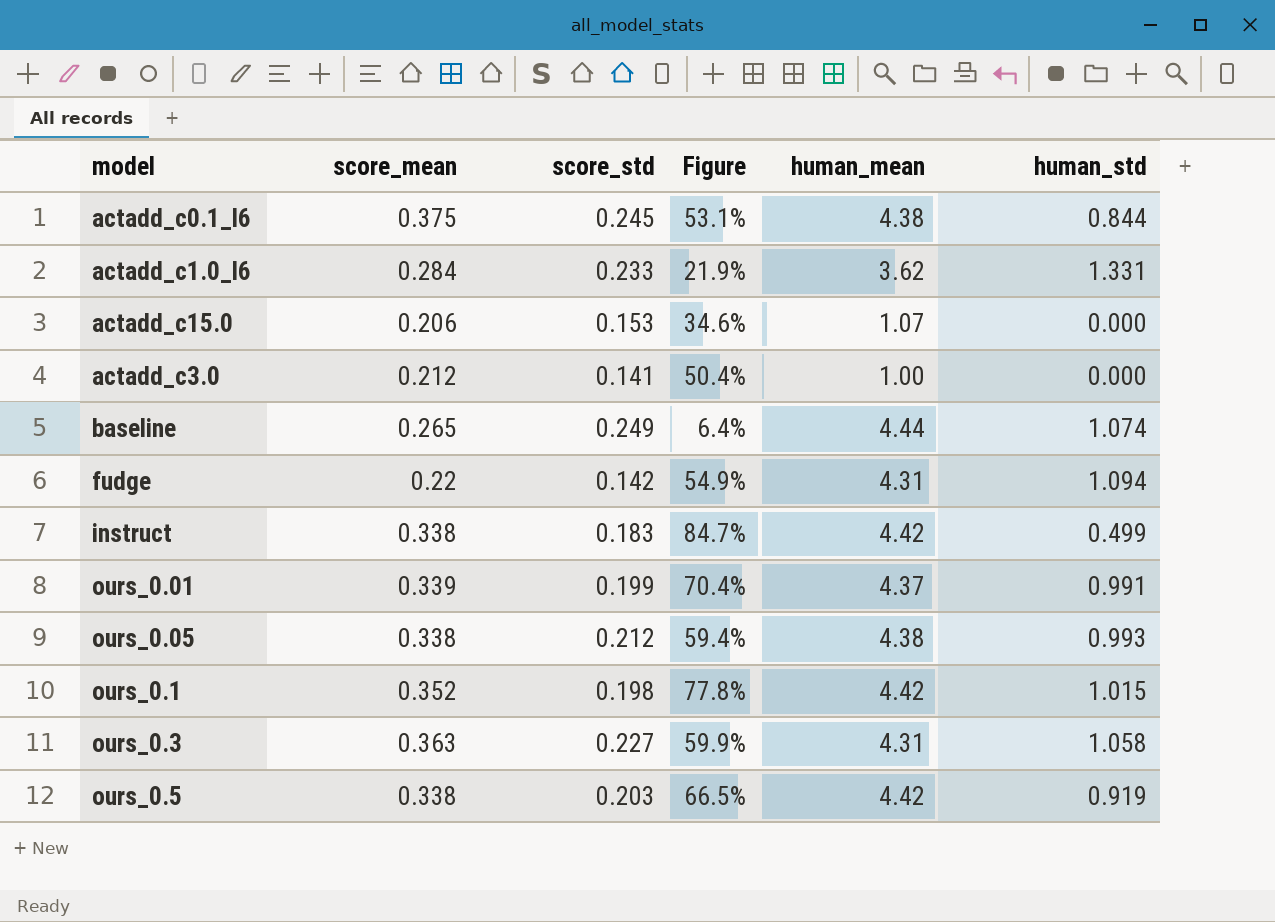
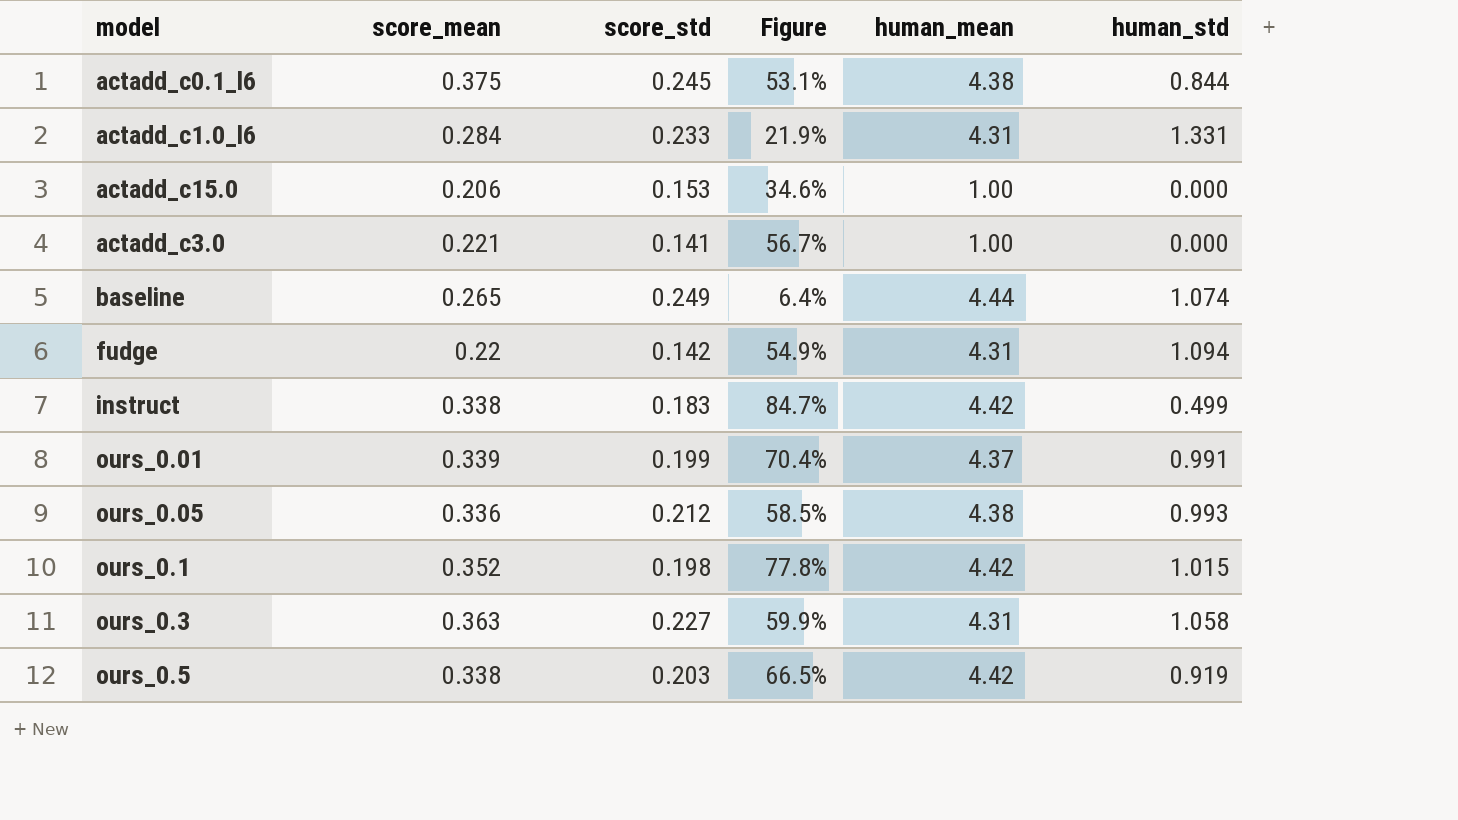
actadd_c1.0_l6 | human_mean: 3.62 -> 4.31
actadd_c15.0 | human_mean: 1.07 -> 1.00
actadd_c3.0 | score_mean: 0.212 -> 0.221
actadd_c3.0 | Figure: 50.4% -> 56.7%
ours_0.05 | score_mean: 0.338 -> 0.336
ours_0.05 | Figure: 59.4% -> 58.5%

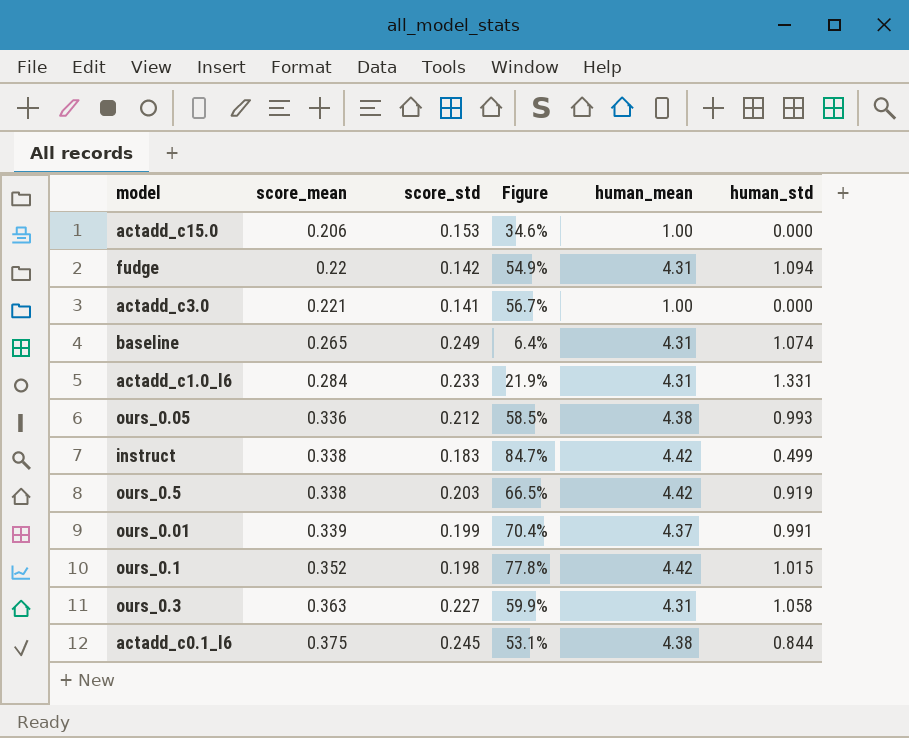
row order: none -> score_mean ascending
baseline | human_mean: 4.44 -> 4.31

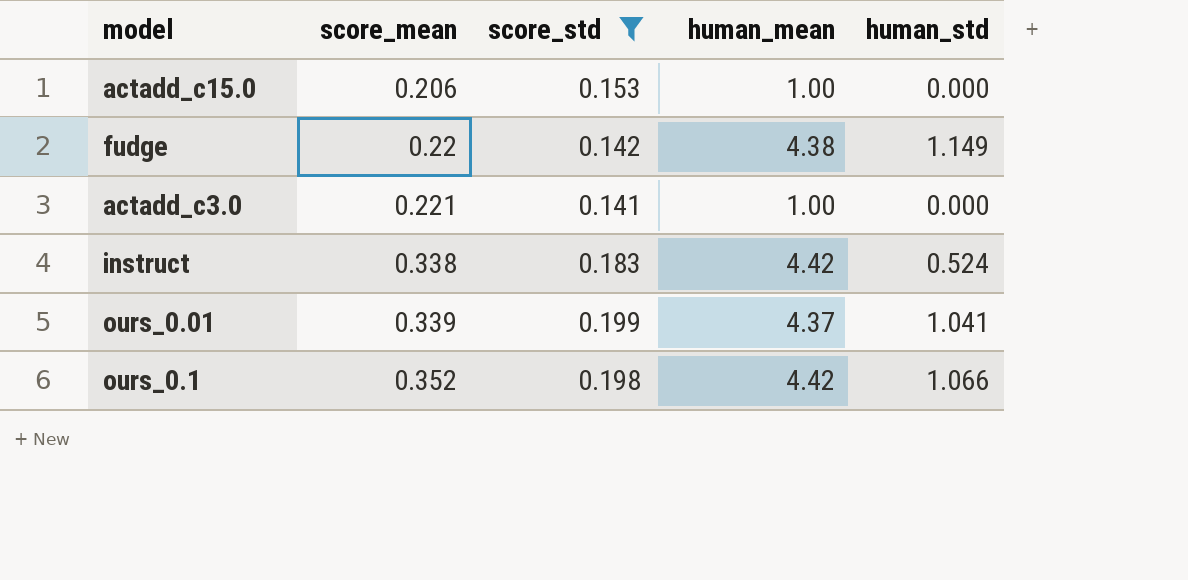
filter: none -> score_std <= 0.199
column Figure | formula: ([score_mean] - [score_std]) / [score_std] -> none
fudge | human_mean: 4.31 -> 4.38
fudge | human_std: 1.094 -> 1.149
instruct | human_std: 0.499 -> 0.524
ours_0.01 | human_std: 0.991 -> 1.041
ours_0.1 | human_std: 1.015 -> 1.066

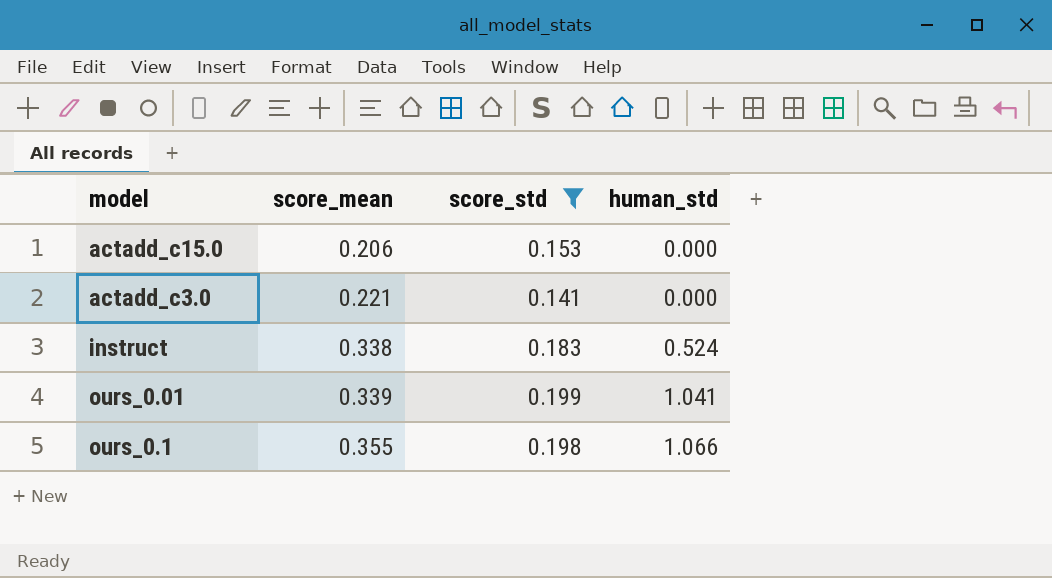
column human_mean | position: 4 -> none
row fudge: 0.22 | 0.142 | 4.38 | 1.149 -> none
ours_0.1 | score_mean: 0.352 -> 0.355

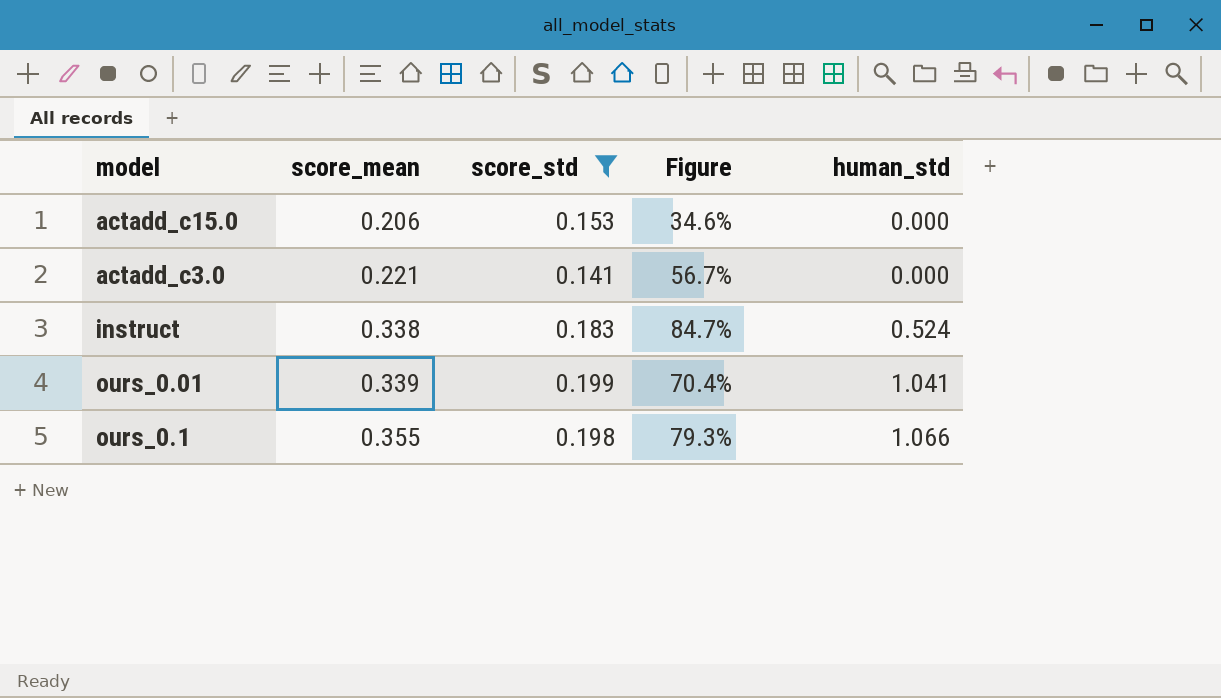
column Figure | formula: none -> ([score_mean] - [score_std]) / [score_std]

